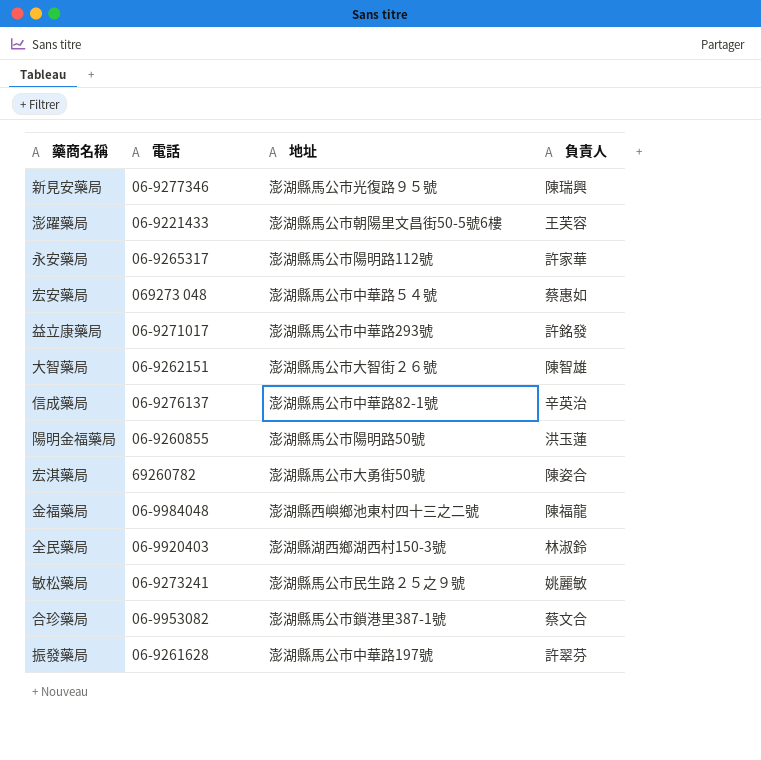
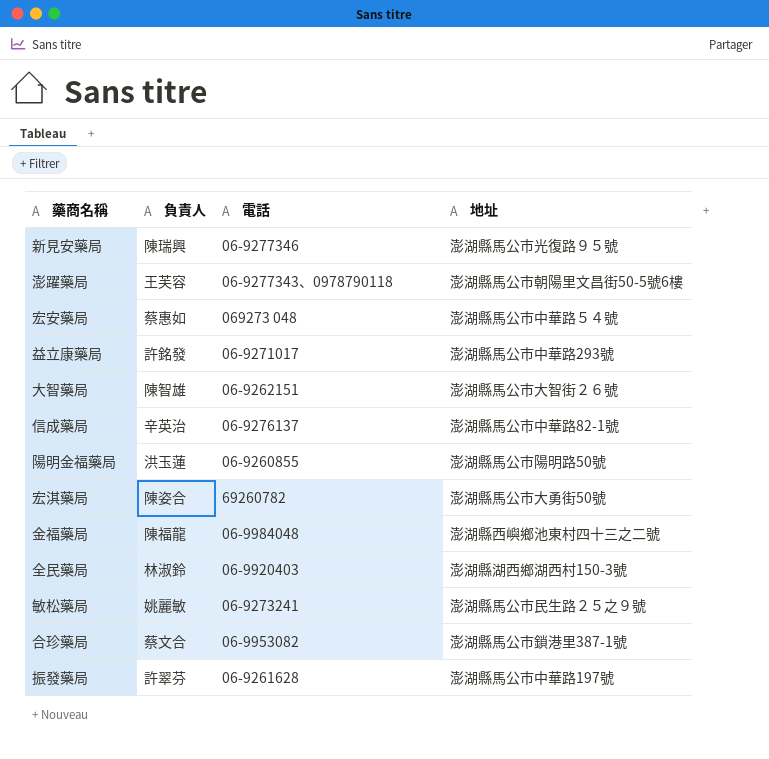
column 負責人 | position: 4 -> 2
row 永安藥局: 06-9265317 | 澎湖縣馬公市陽明路112號 | 許家華 -> none
澎躍藥局 | 電話: 06-9221433 -> 06-9277343、0978790118

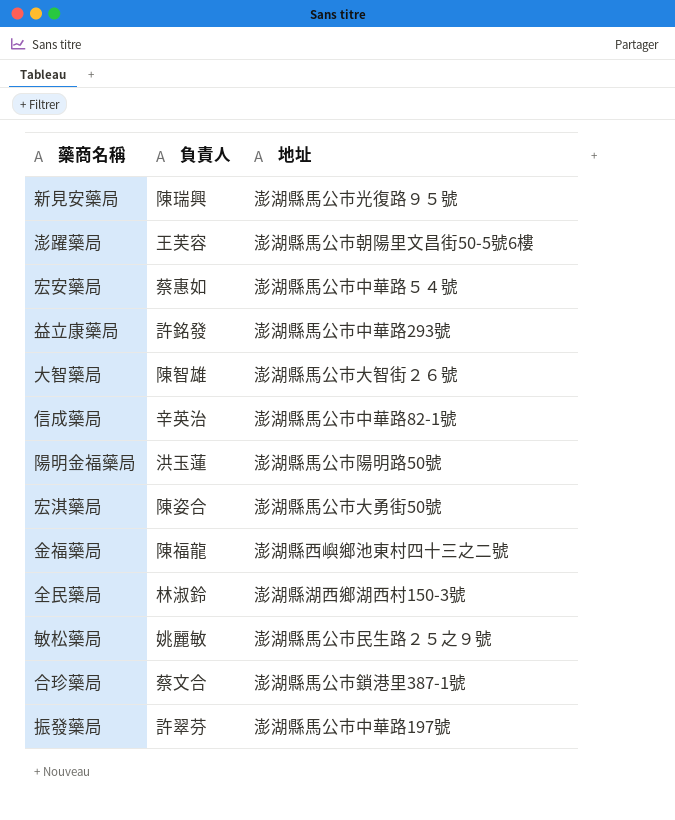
column 電話 | position: 3 -> none

